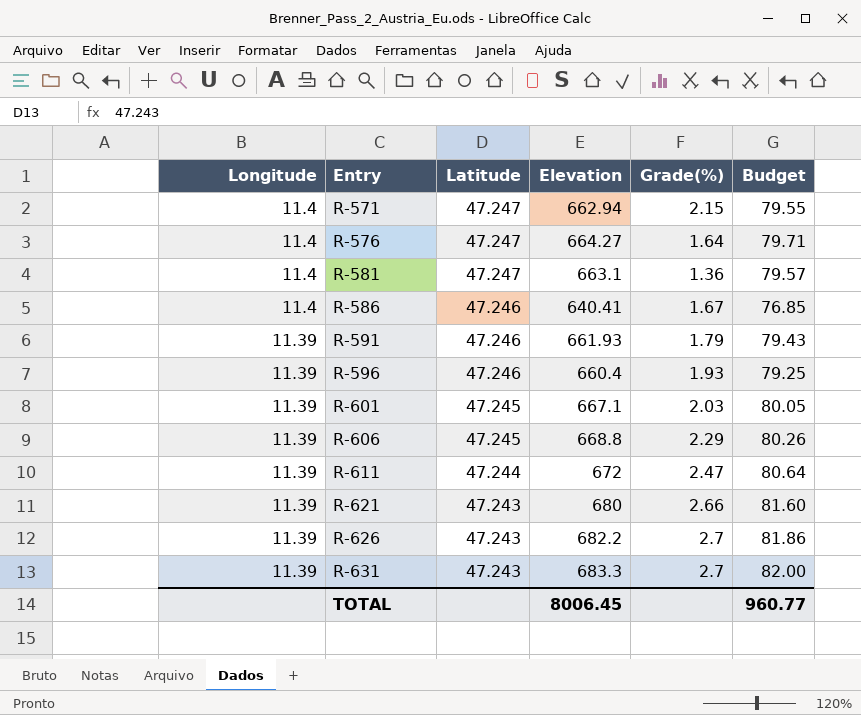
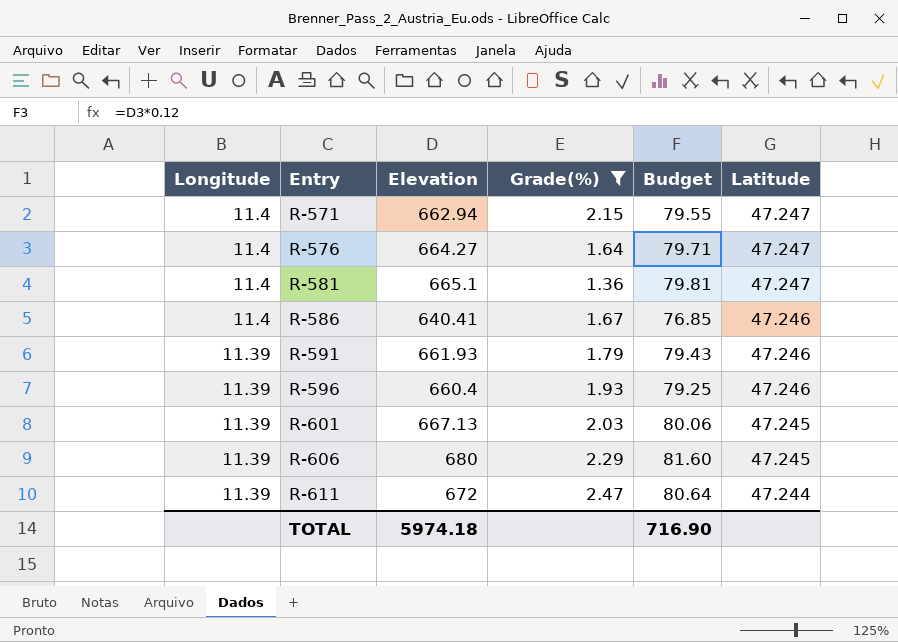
filter: none -> Grade(%) <= 2.47
column Latitude | position: 3 -> 6
R-581 | Elevation: 663.1 -> 665.1
R-581 | Budget: 79.57 -> 79.81
R-601 | Elevation: 667.1 -> 667.13
R-601 | Budget: 80.05 -> 80.06
R-606 | Elevation: 668.8 -> 680
R-606 | Budget: 80.26 -> 81.60
TOTAL | Elevation: 8006.45 -> 5974.18
TOTAL | Budget: 960.77 -> 716.90

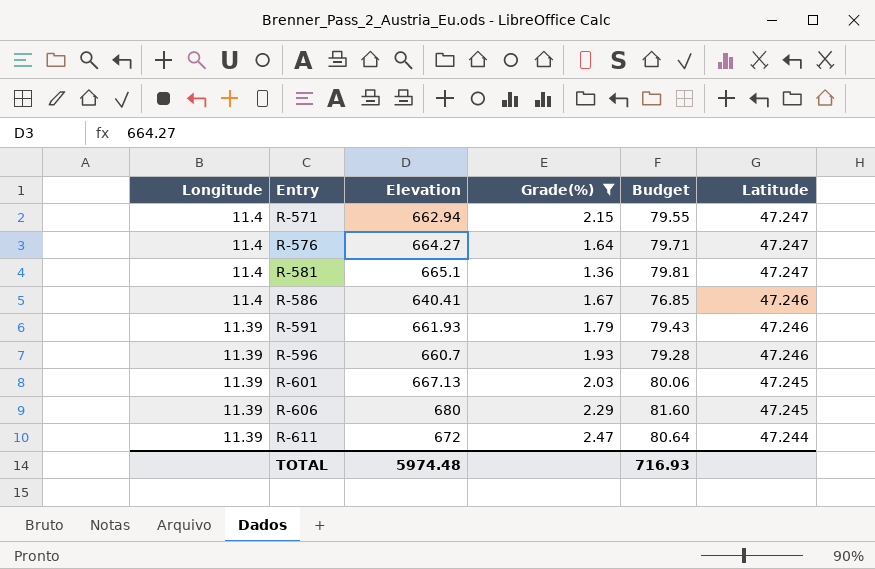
R-596 | Elevation: 660.4 -> 660.7
R-596 | Budget: 79.25 -> 79.28
TOTAL | Elevation: 5974.18 -> 5974.48
TOTAL | Budget: 716.90 -> 716.93

